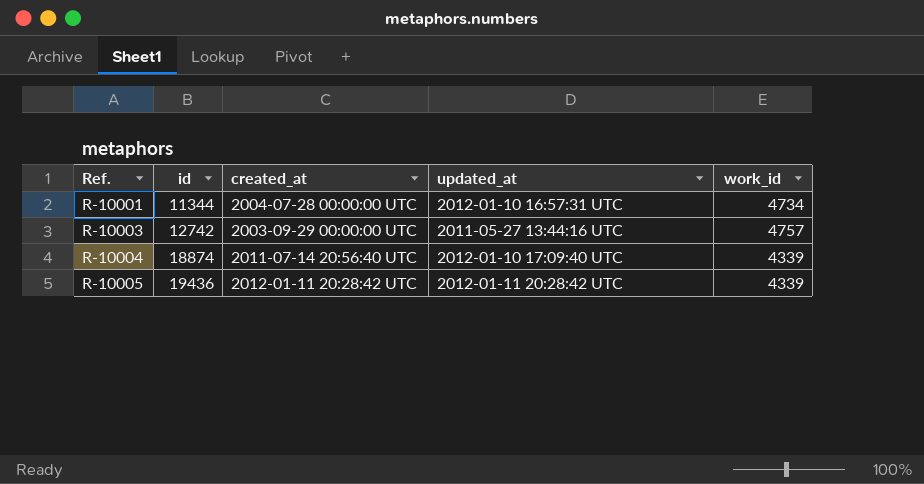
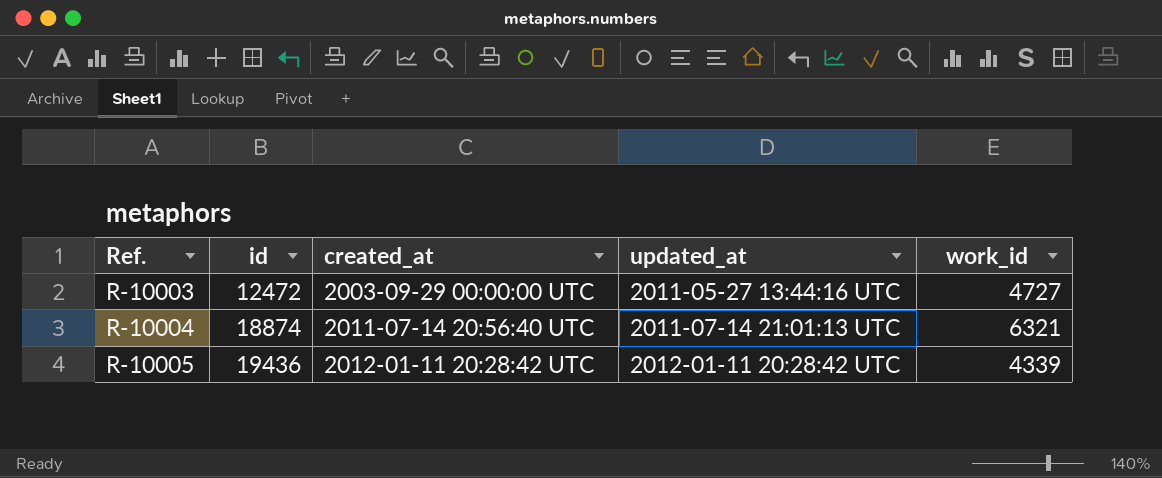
row R-10001: 11344 | 2004-07-28 00:00:00 UTC | 2012-01-10 16:57:31 UTC | 4734 -> none
R-10003 | id: 12742 -> 12472
R-10003 | work_id: 4757 -> 4727
R-10004 | updated_at: 2012-01-10 17:09:40 UTC -> 2011-07-14 21:01:13 UTC
R-10004 | work_id: 4339 -> 6321

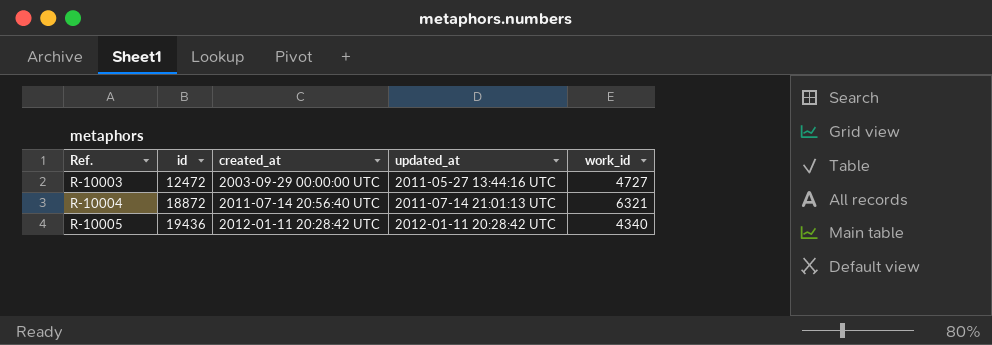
R-10004 | id: 18874 -> 18872
R-10005 | work_id: 4339 -> 4340

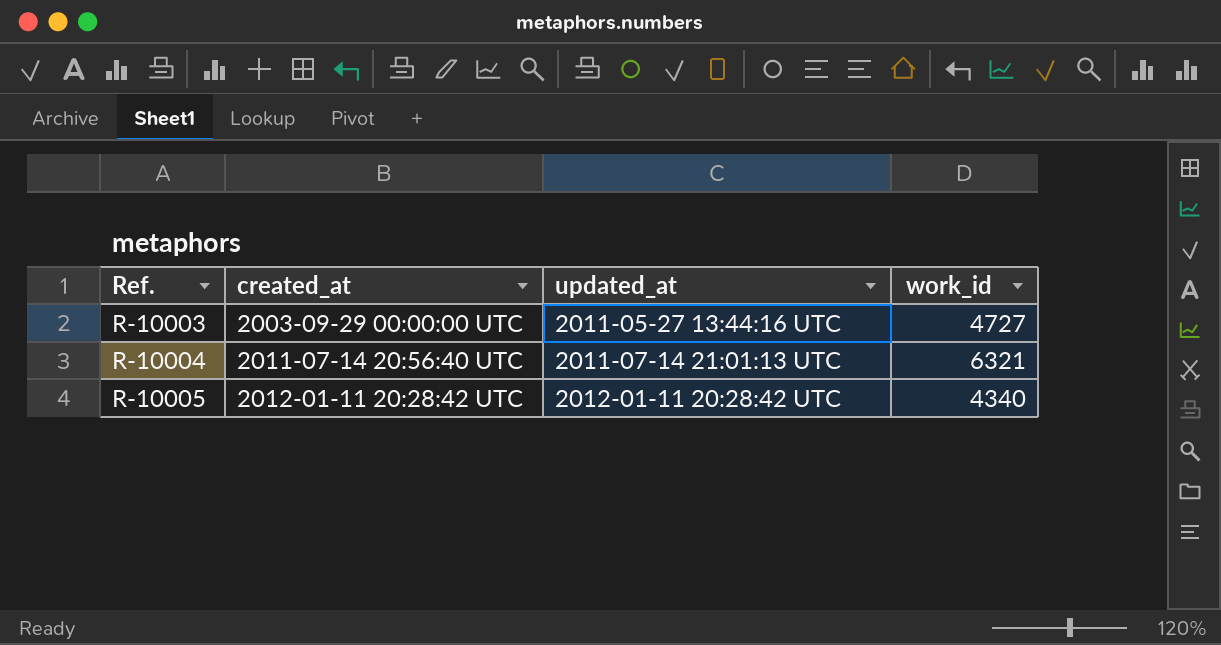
column id | position: 2 -> none

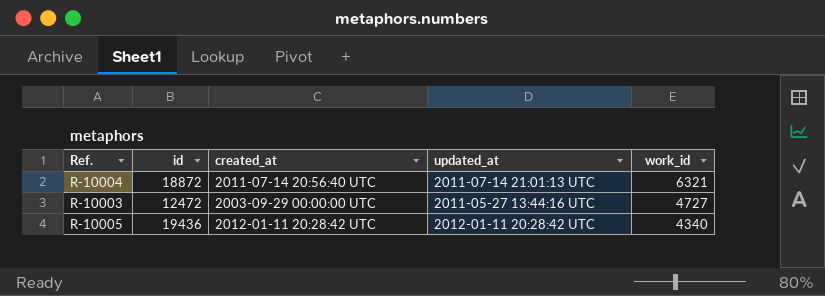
row order: Ref. ascending -> work_id descending
column id | position: none -> 2

